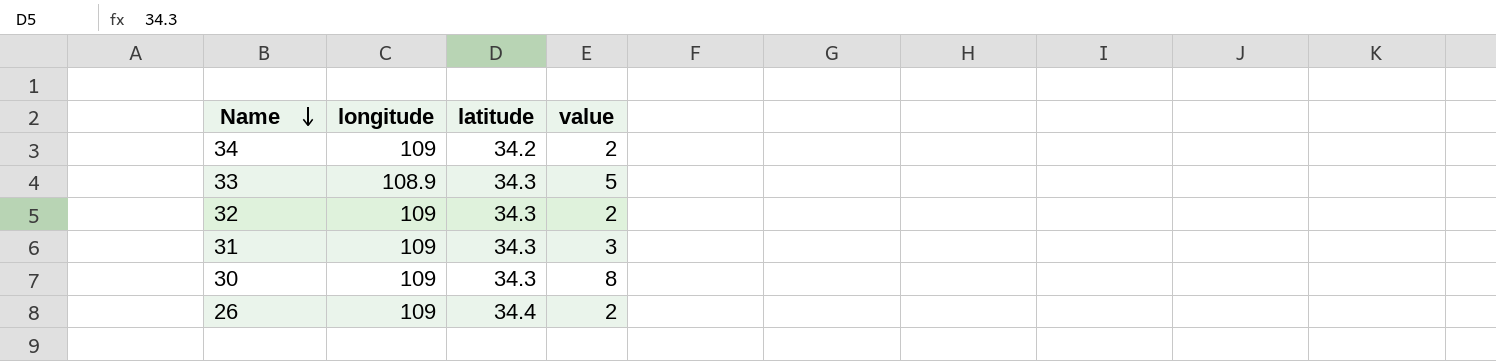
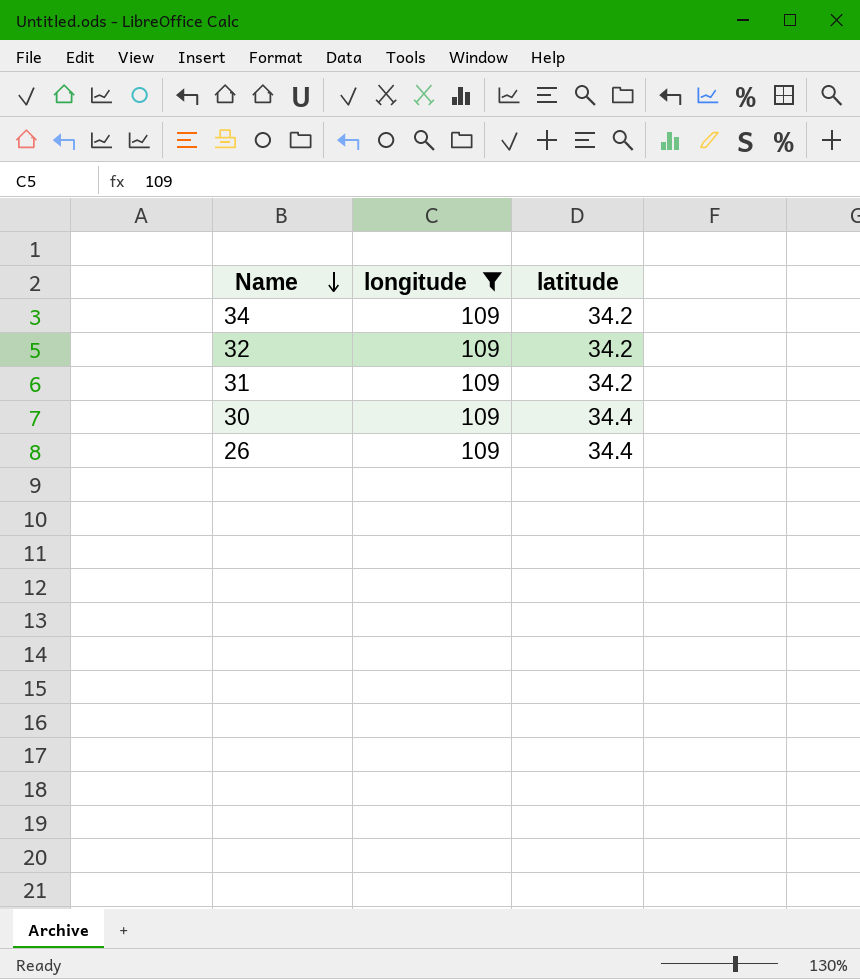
filter: none -> longitude = 109
column value | position: 4 -> none
32 | latitude: 34.3 -> 34.2
31 | latitude: 34.3 -> 34.2
30 | latitude: 34.3 -> 34.4

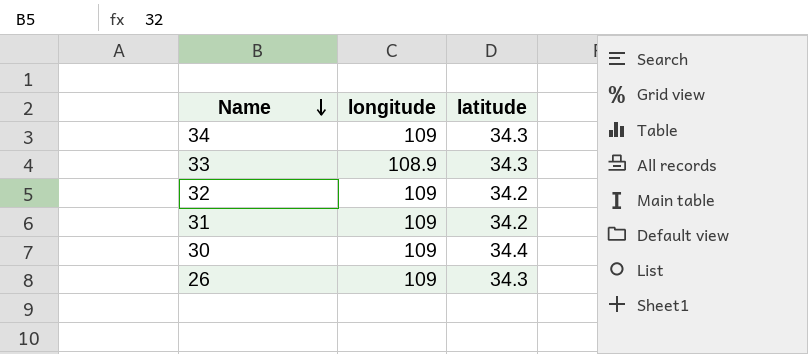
filter: longitude = 109 -> none
34 | latitude: 34.2 -> 34.3
26 | latitude: 34.4 -> 34.3

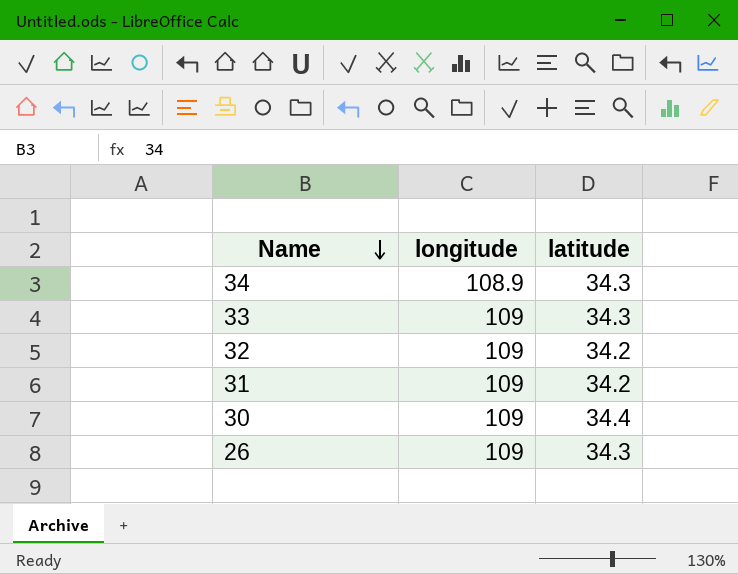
34 | longitude: 109 -> 108.9
33 | longitude: 108.9 -> 109

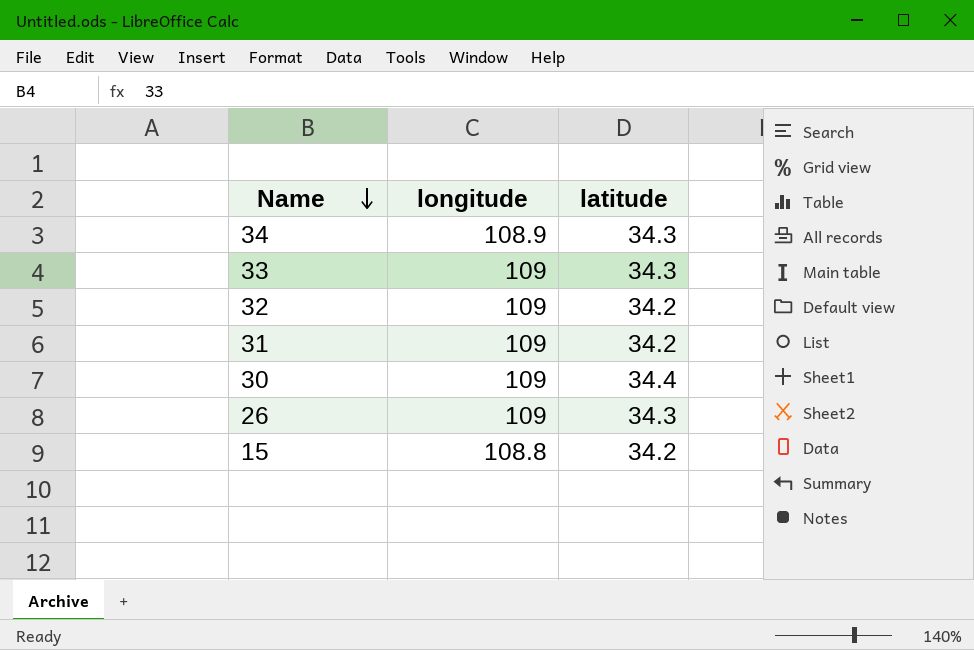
row 15: none -> 108.8 | 34.2

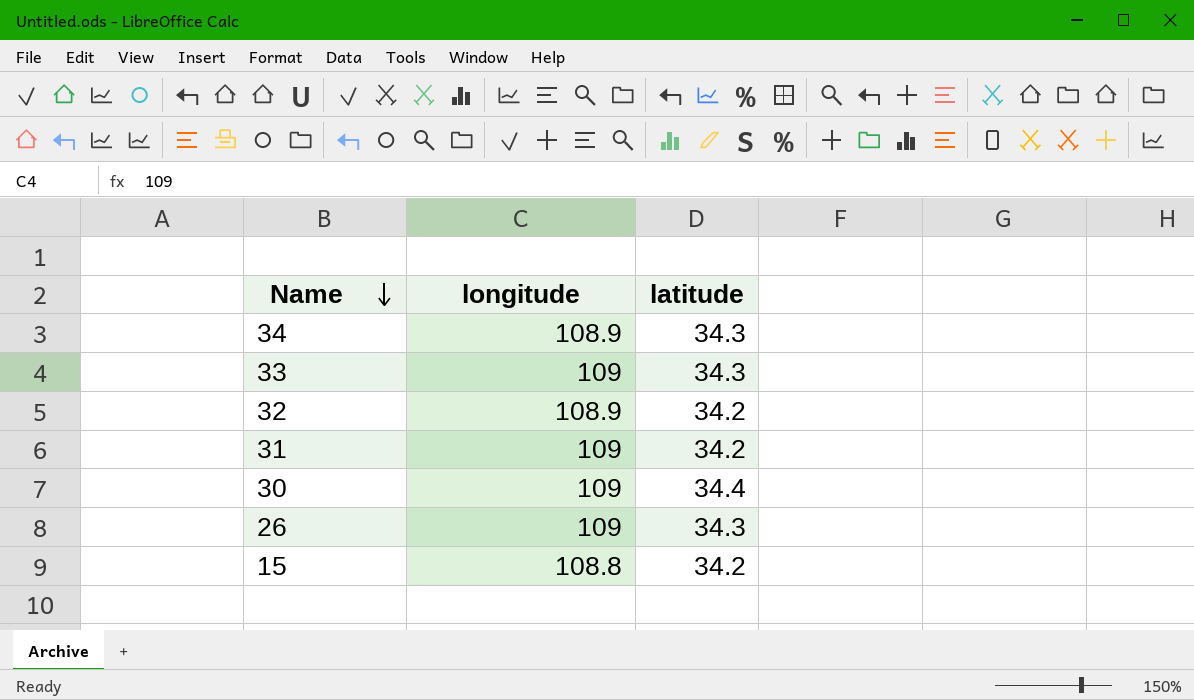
32 | longitude: 109 -> 108.9

